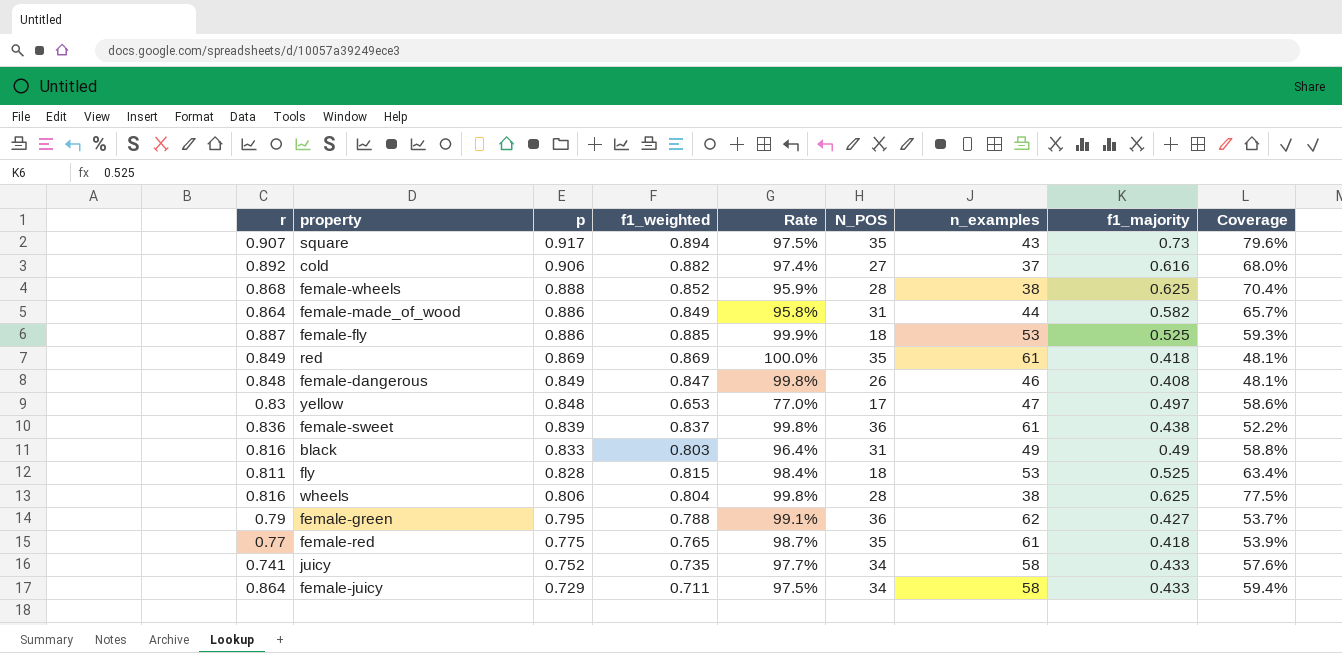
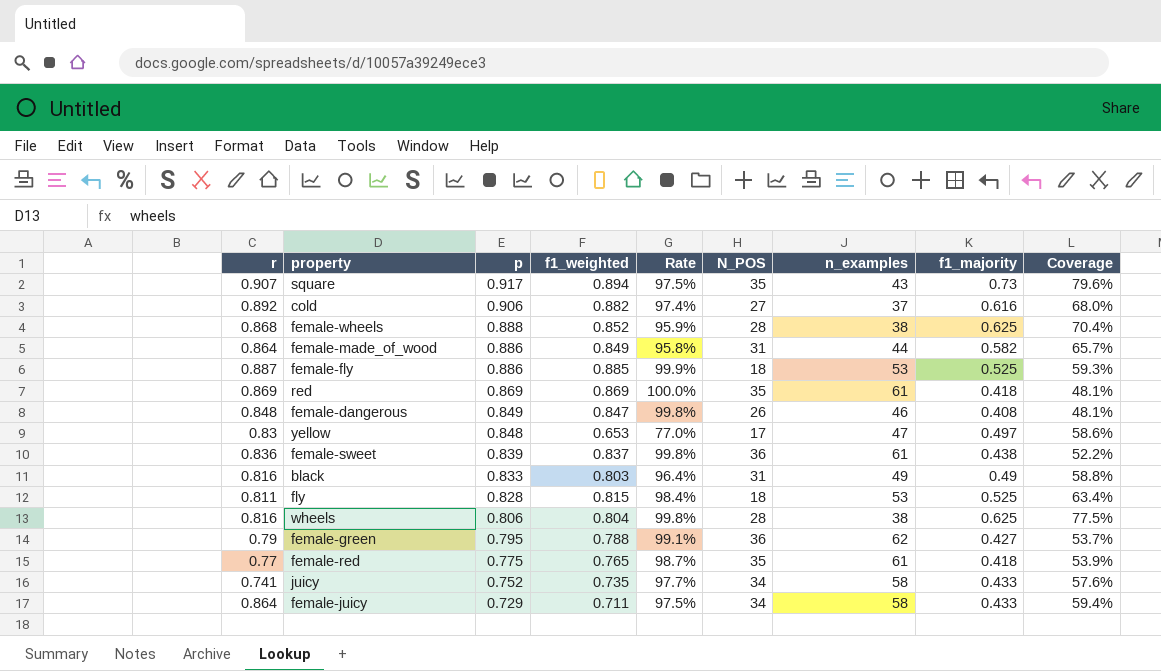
red | r: 0.849 -> 0.869

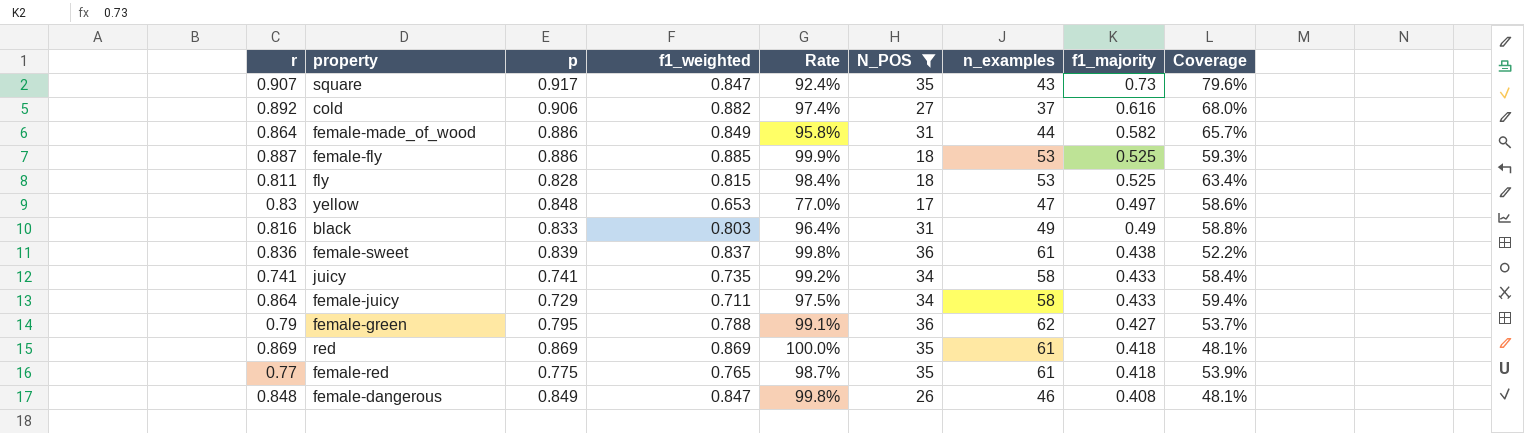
filter: none -> N_POS != 28
row order: p descending -> f1_majority descending
square | f1_weighted: 0.894 -> 0.847
square | Rate: 97.5% -> 92.4%
juicy | p: 0.752 -> 0.741
juicy | Rate: 97.7% -> 99.2%
juicy | Coverage: 57.6% -> 58.4%

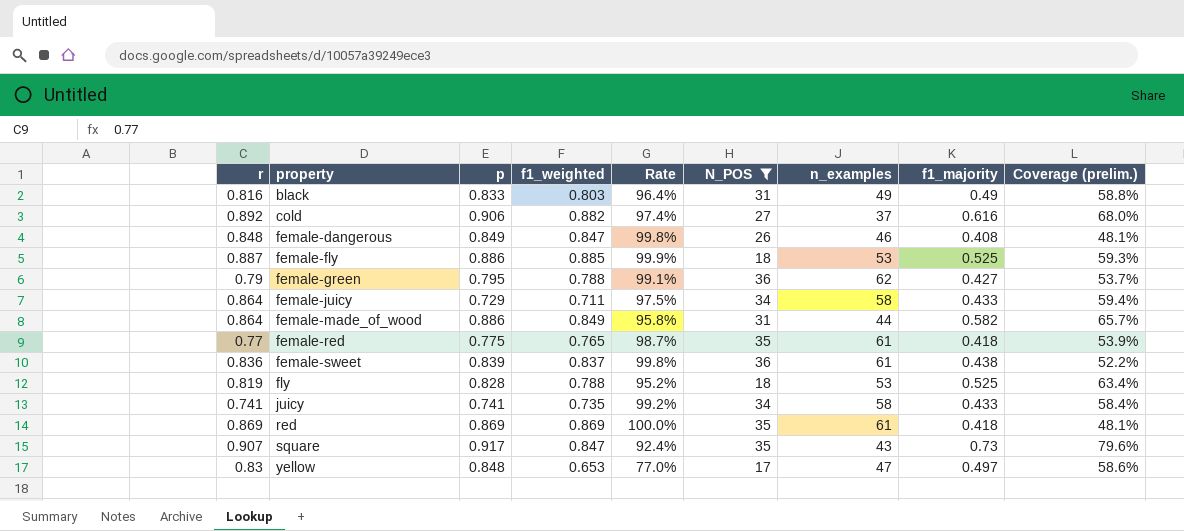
row order: f1_majority descending -> property ascending
column name: Coverage -> Coverage (prelim.)
fly | r: 0.811 -> 0.819
fly | f1_weighted: 0.815 -> 0.788
fly | Rate: 98.4% -> 95.2%

